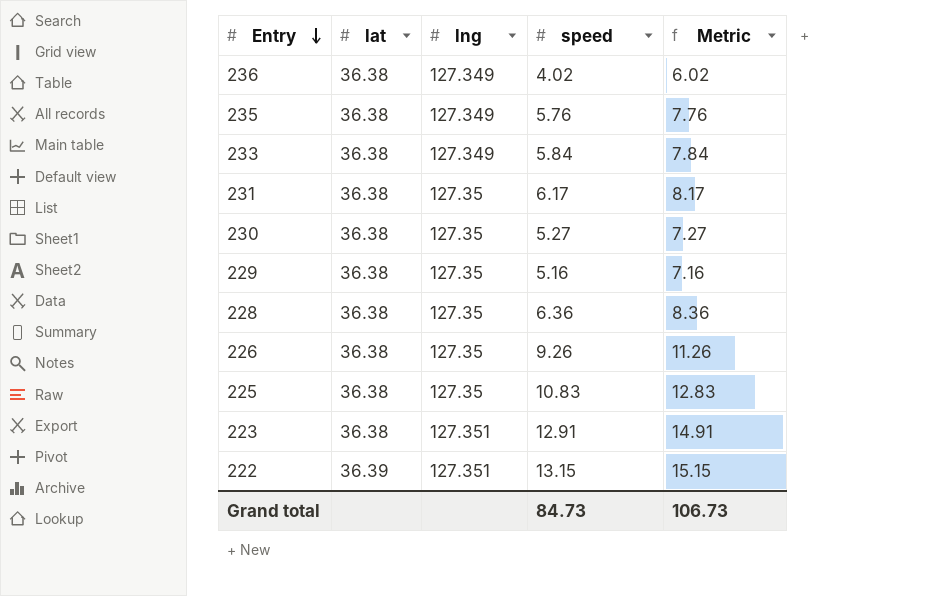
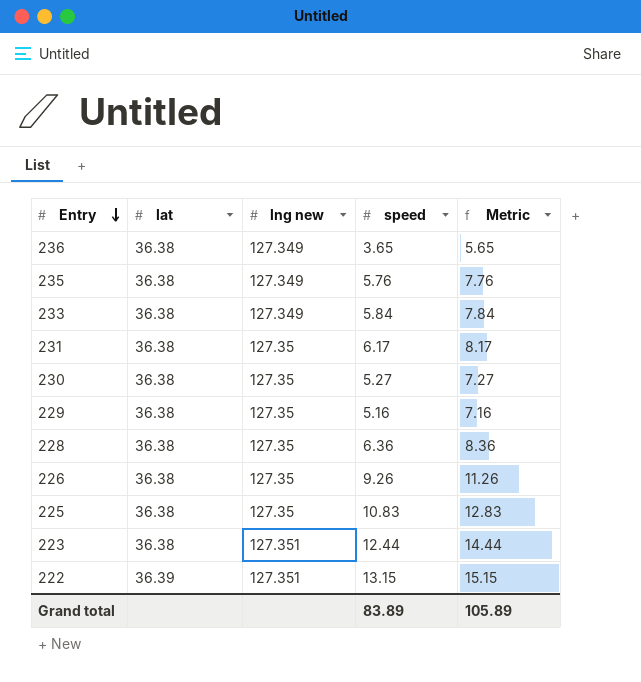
column name: lng -> lng new
236 | speed: 4.02 -> 3.65
236 | Metric: 6.02 -> 5.65
223 | speed: 12.91 -> 12.44
223 | Metric: 14.91 -> 14.44
Grand total | speed: 84.73 -> 83.89
Grand total | Metric: 106.73 -> 105.89

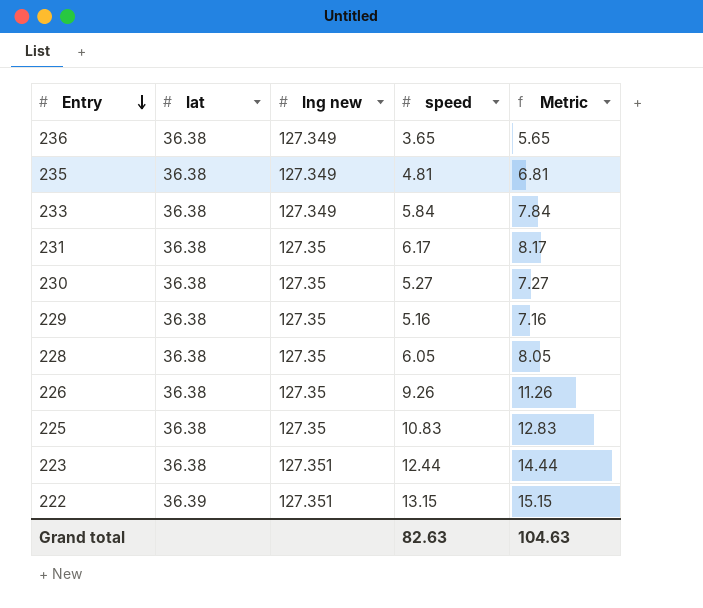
235 | speed: 5.76 -> 4.81
235 | Metric: 7.76 -> 6.81
228 | speed: 6.36 -> 6.05
228 | Metric: 8.36 -> 8.05
Grand total | speed: 83.89 -> 82.63
Grand total | Metric: 105.89 -> 104.63

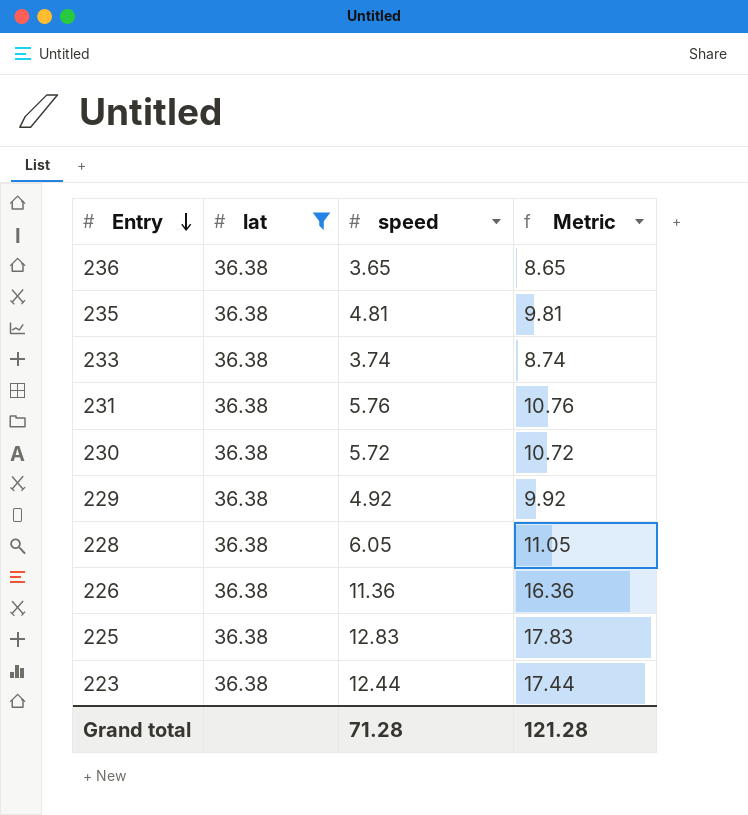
filter: none -> lat = 36.38
column lng new | position: 3 -> none
column Metric | formula: [speed] + 2 -> [speed] + 5
233 | speed: 5.84 -> 3.74
231 | speed: 6.17 -> 5.76
230 | speed: 5.27 -> 5.72
229 | speed: 5.16 -> 4.92
226 | speed: 9.26 -> 11.36
225 | speed: 10.83 -> 12.83
Grand total | speed: 82.63 -> 71.28
Grand total | Metric: 104.63 -> 121.28

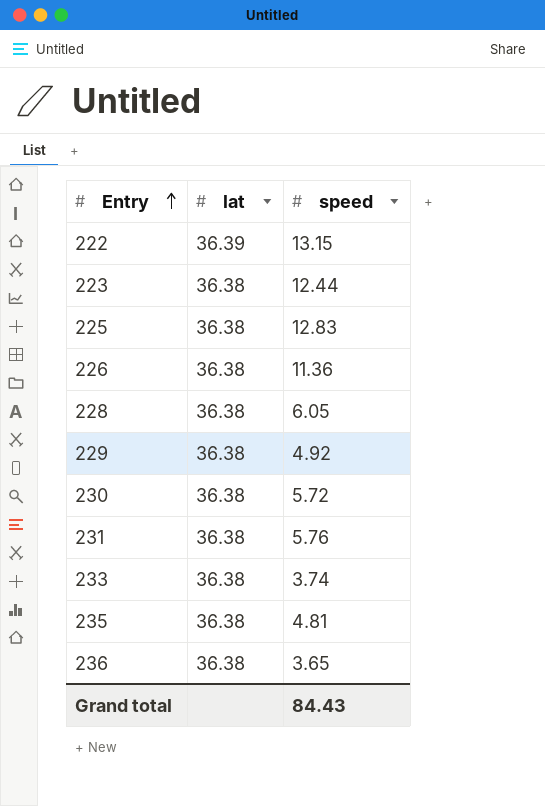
filter: lat = 36.38 -> none
row order: Entry descending -> Entry ascending
column Metric | formula: [speed] + 5 -> none
Grand total | speed: 71.28 -> 84.43

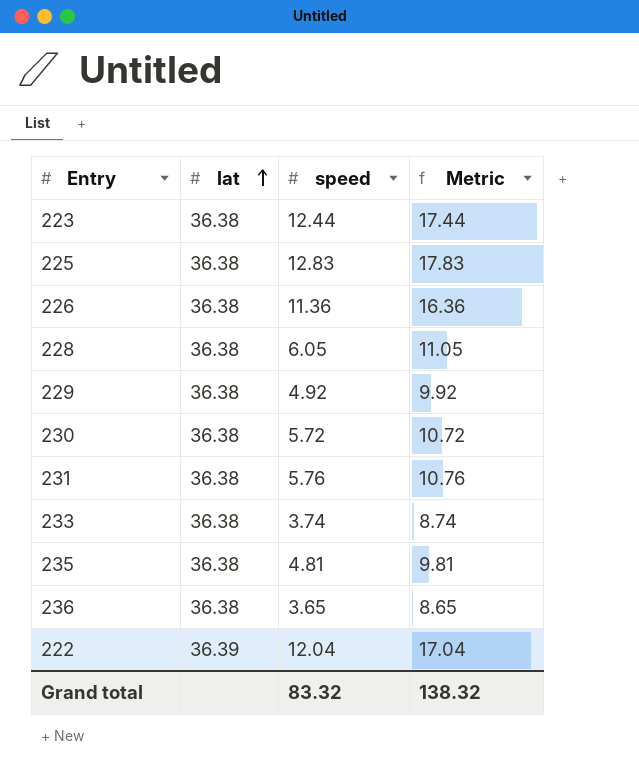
row order: Entry ascending -> lat ascending
column Metric | formula: none -> [speed] + 5
222 | speed: 13.15 -> 12.04
Grand total | speed: 84.43 -> 83.32

